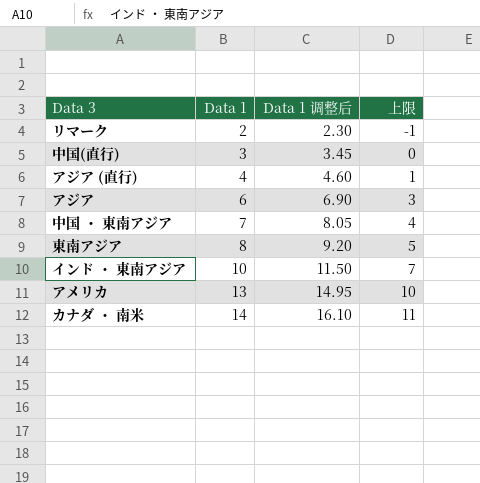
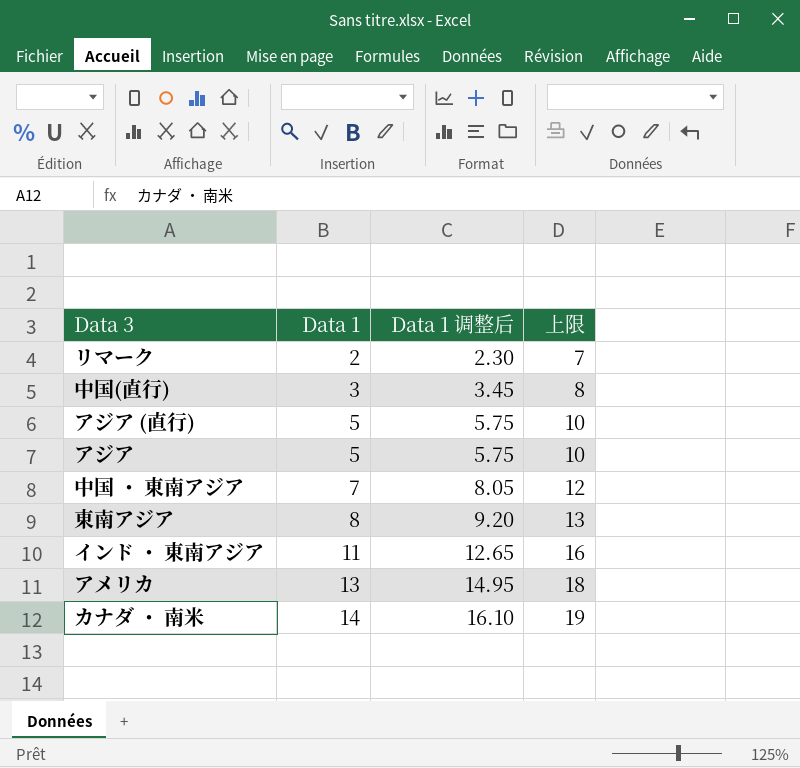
column 上限 | formula: [Data 1] - 3 -> [Data 1] + 5
アジア (直行) | Data 1: 4 -> 5
アジア (直行) | Data 1 调整后: 4.60 -> 5.75
アジア | Data 1: 6 -> 5
アジア | Data 1 调整后: 6.90 -> 5.75
インド ・ 東南アジア | Data 1: 10 -> 11
インド ・ 東南アジア | Data 1 调整后: 11.50 -> 12.65

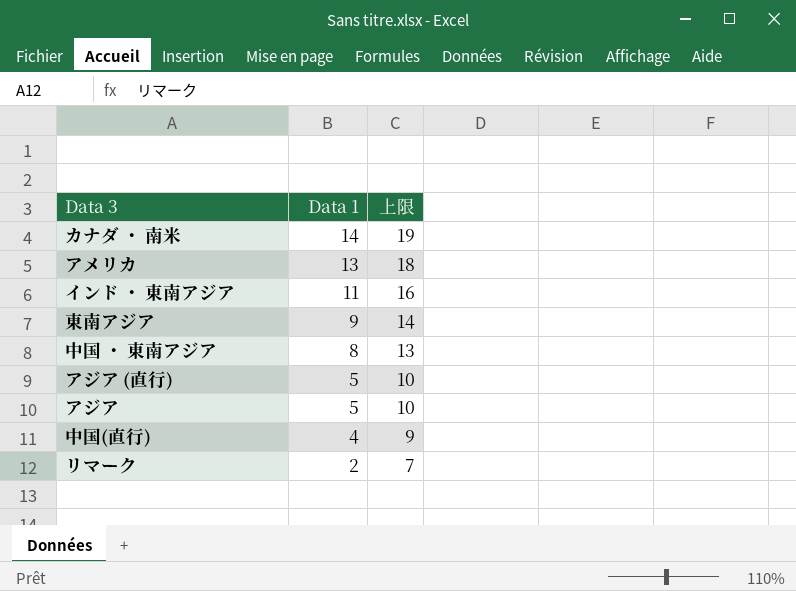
row order: Data 1 ascending -> Data 1 descending
column Data 1 调整后 | formula: [Data 1] * 1.15 -> none
東南アジア | Data 1: 8 -> 9
東南アジア | 上限: 13 -> 14
中国 ・ 東南アジア | Data 1: 7 -> 8
中国 ・ 東南アジア | 上限: 12 -> 13
中国(直行) | Data 1: 3 -> 4
中国(直行) | 上限: 8 -> 9

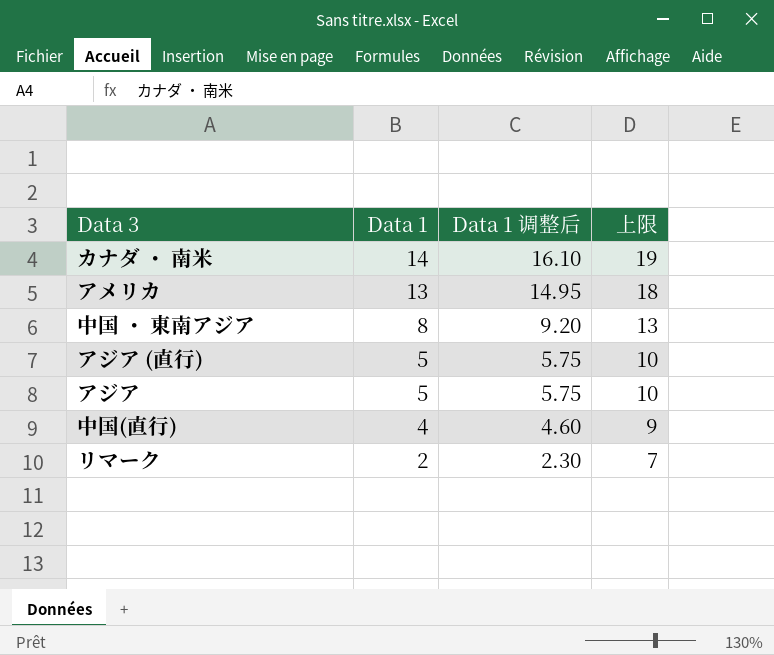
column Data 1 调整后 | formula: none -> [Data 1] * 1.15
row インド ・ 東南アジア: 11 | 16 -> none
row 東南アジア: 9 | 14 -> none

